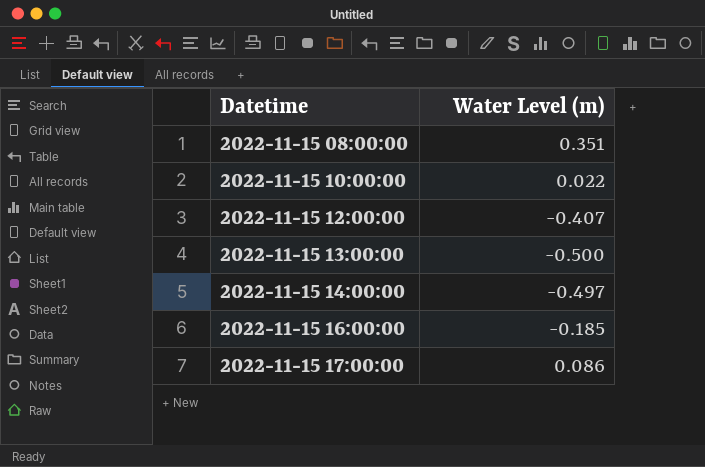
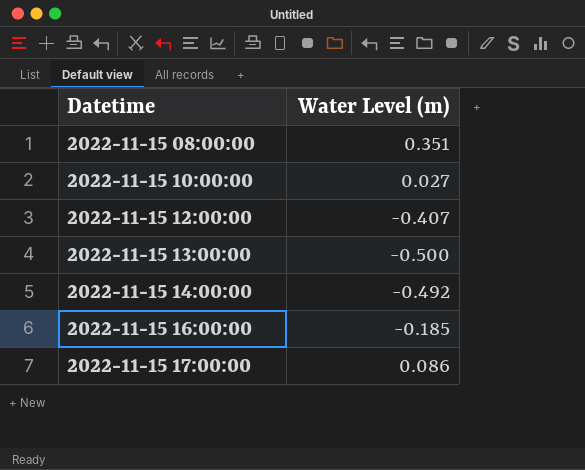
2022-11-15 10:00:00 | Water Level (m): 0.022 -> 0.027
2022-11-15 14:00:00 | Water Level (m): -0.497 -> -0.492

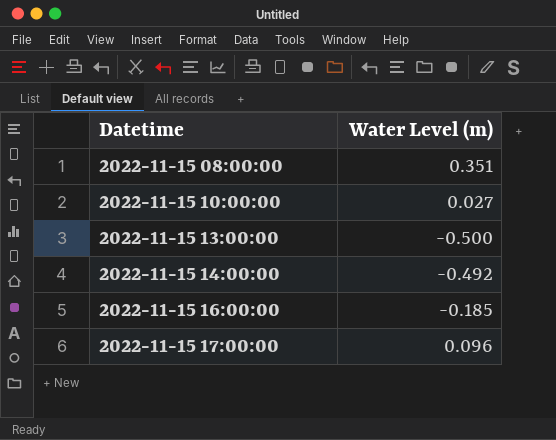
row 2022-11-15 12:00:00: -0.407 -> none
2022-11-15 17:00:00 | Water Level (m): 0.086 -> 0.096

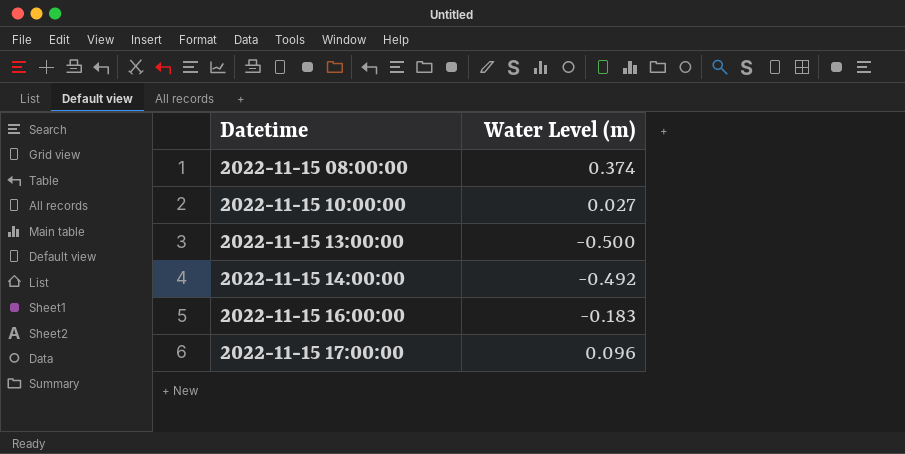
2022-11-15 08:00:00 | Water Level (m): 0.351 -> 0.374
2022-11-15 16:00:00 | Water Level (m): -0.185 -> -0.183

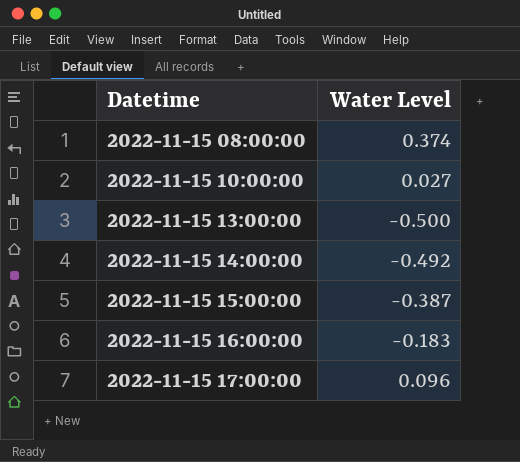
column name: Water Level (m) -> Water Level
row 2022-11-15 15:00:00: none -> -0.387

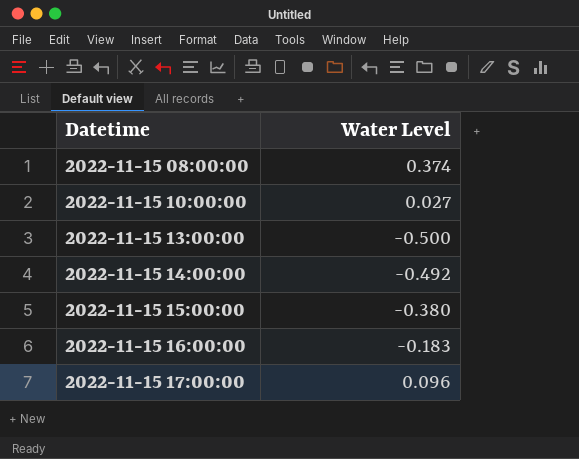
2022-11-15 15:00:00 | Water Level: -0.387 -> -0.380

